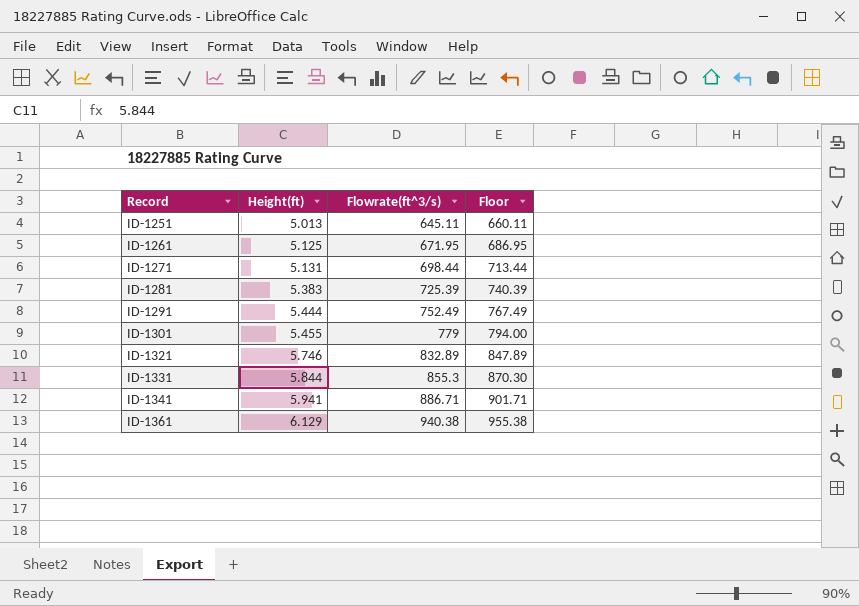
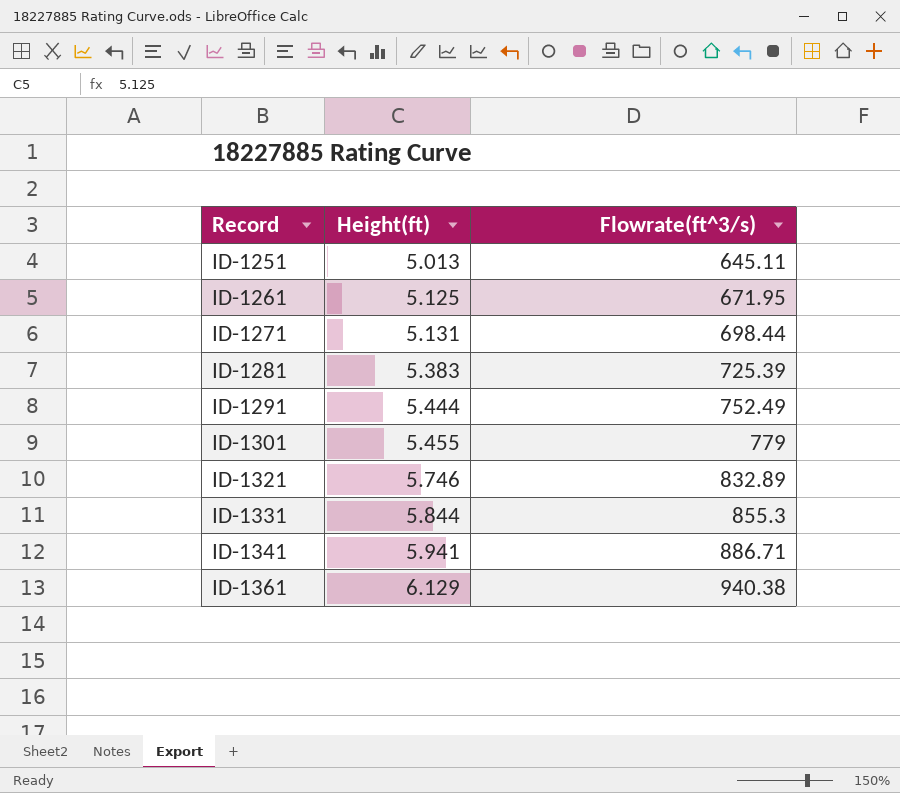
column Floor | formula: [Flowrate(ft^3/s)] + 15 -> none

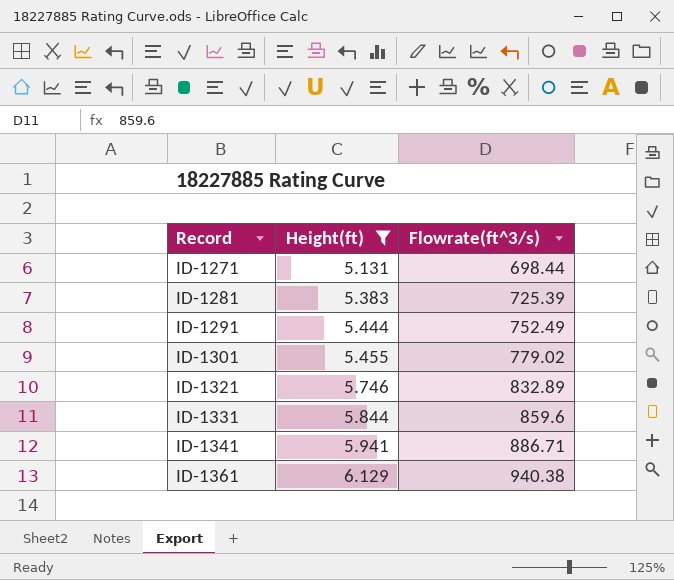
filter: none -> Height(ft) >= 5.131
ID-1301 | Flowrate(ft^3/s): 779 -> 779.02
ID-1331 | Flowrate(ft^3/s): 855.3 -> 859.6

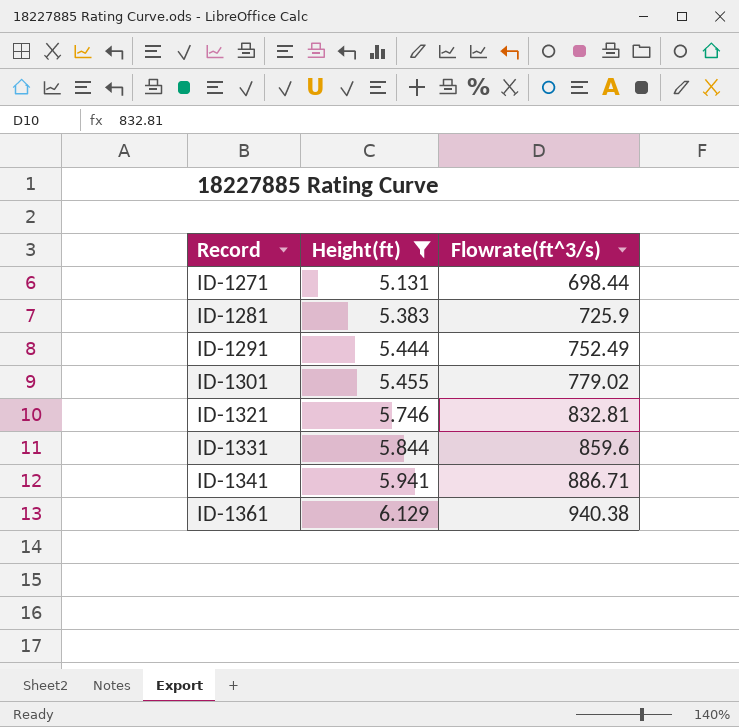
ID-1281 | Flowrate(ft^3/s): 725.39 -> 725.9
ID-1321 | Flowrate(ft^3/s): 832.89 -> 832.81

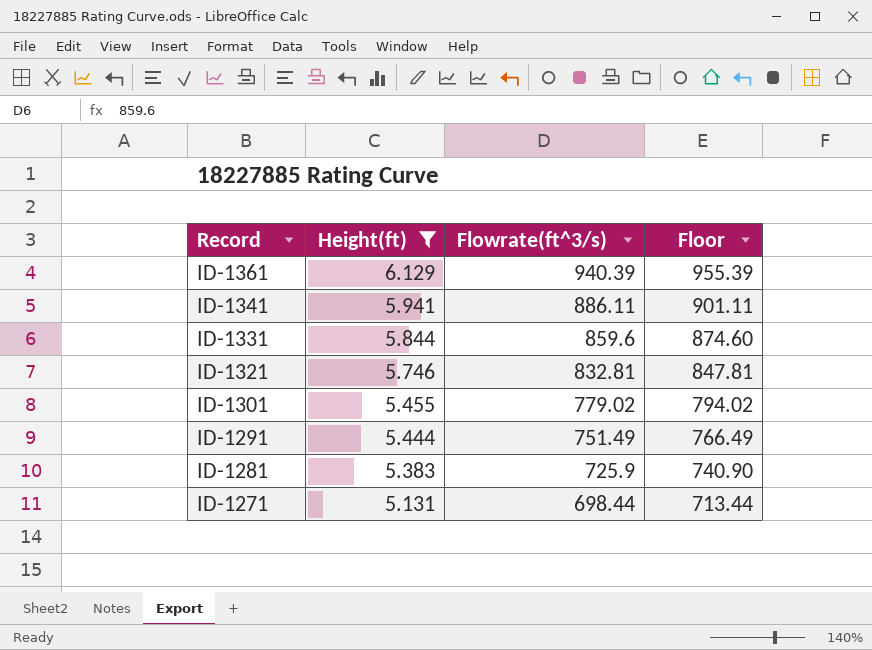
row order: Record ascending -> Record descending
column Floor | formula: none -> [Flowrate(ft^3/s)] + 15
ID-1361 | Flowrate(ft^3/s): 940.38 -> 940.39
ID-1341 | Flowrate(ft^3/s): 886.71 -> 886.11
ID-1291 | Flowrate(ft^3/s): 752.49 -> 751.49

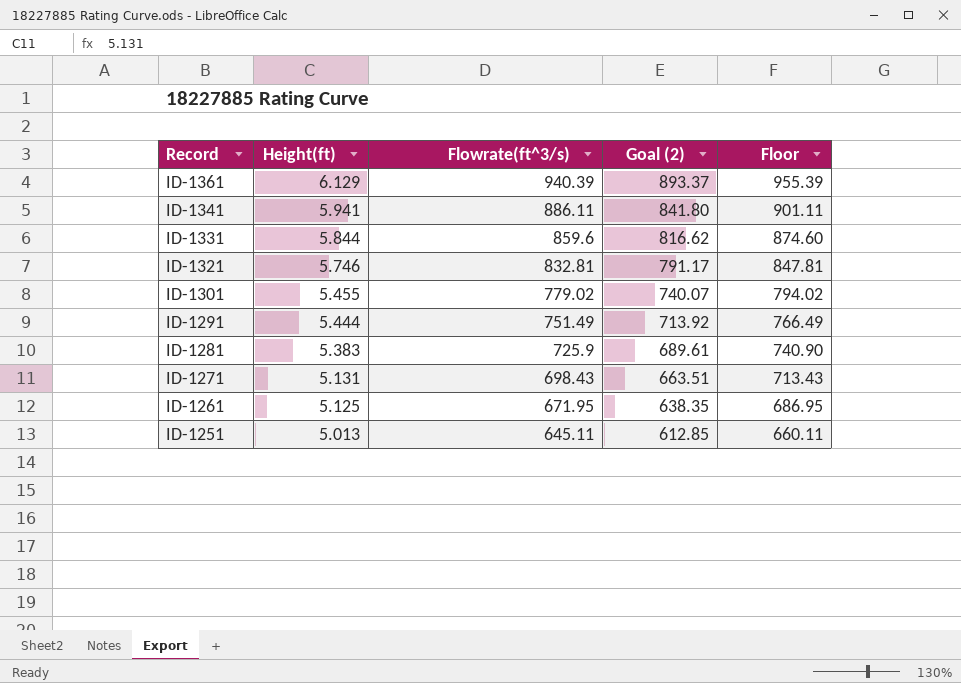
filter: Height(ft) >= 5.131 -> none
column Goal (2) | formula: none -> [Flowrate(ft^3/s)] * 0.95
ID-1271 | Flowrate(ft^3/s): 698.44 -> 698.43
ID-1271 | Floor: 713.44 -> 713.43

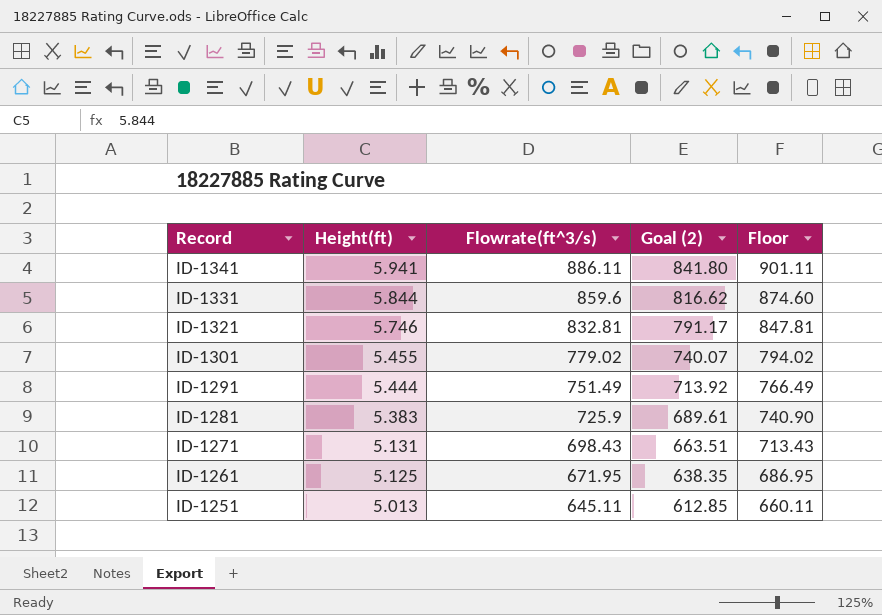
row ID-1361: 6.129 | 940.39 | 893.37 | 955.39 -> none

